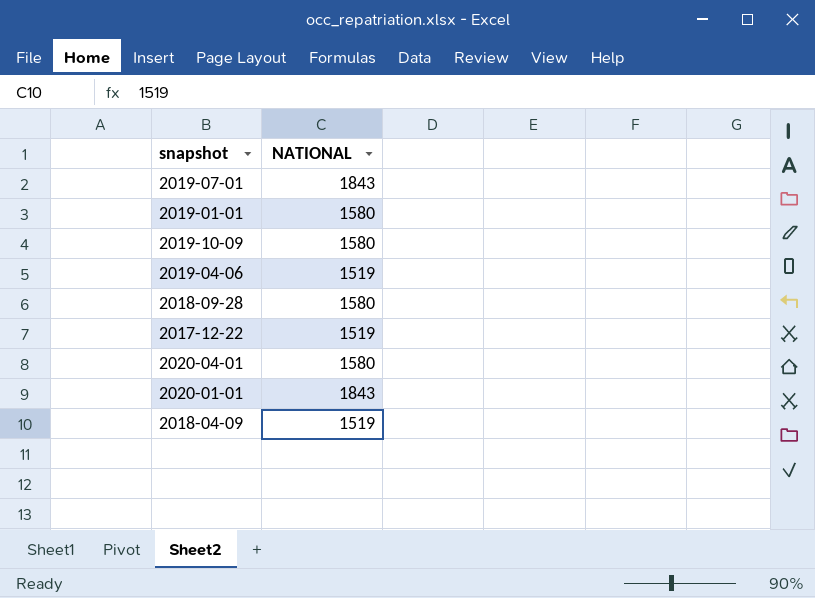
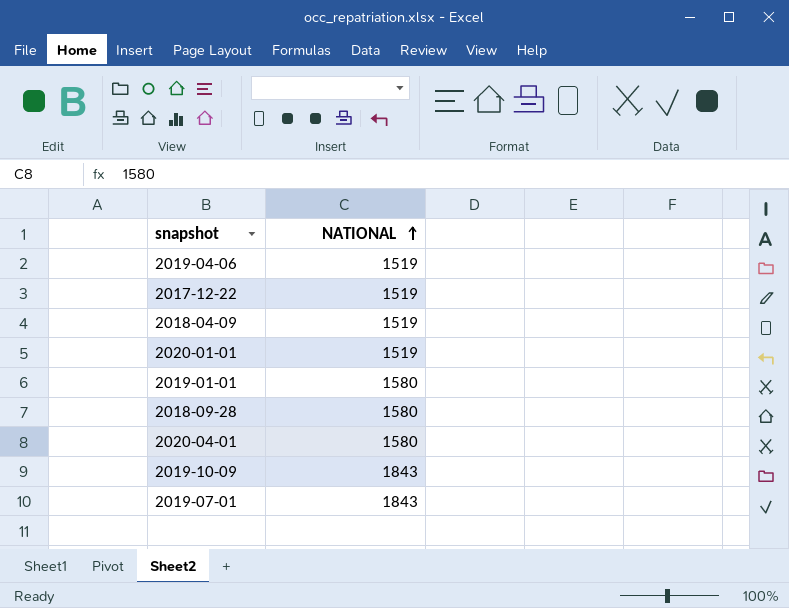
row order: none -> NATIONAL ascending
2020-01-01 | NATIONAL: 1843 -> 1519
2019-10-09 | NATIONAL: 1580 -> 1843

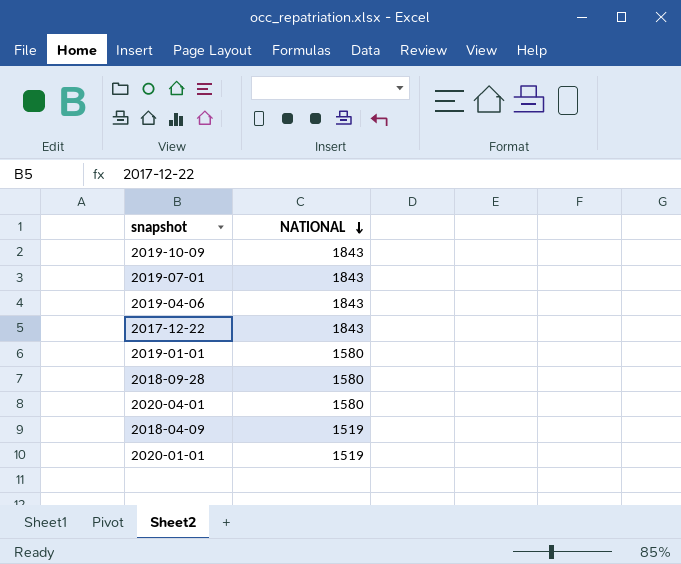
row order: NATIONAL ascending -> NATIONAL descending
2019-04-06 | NATIONAL: 1519 -> 1843
2017-12-22 | NATIONAL: 1519 -> 1843

